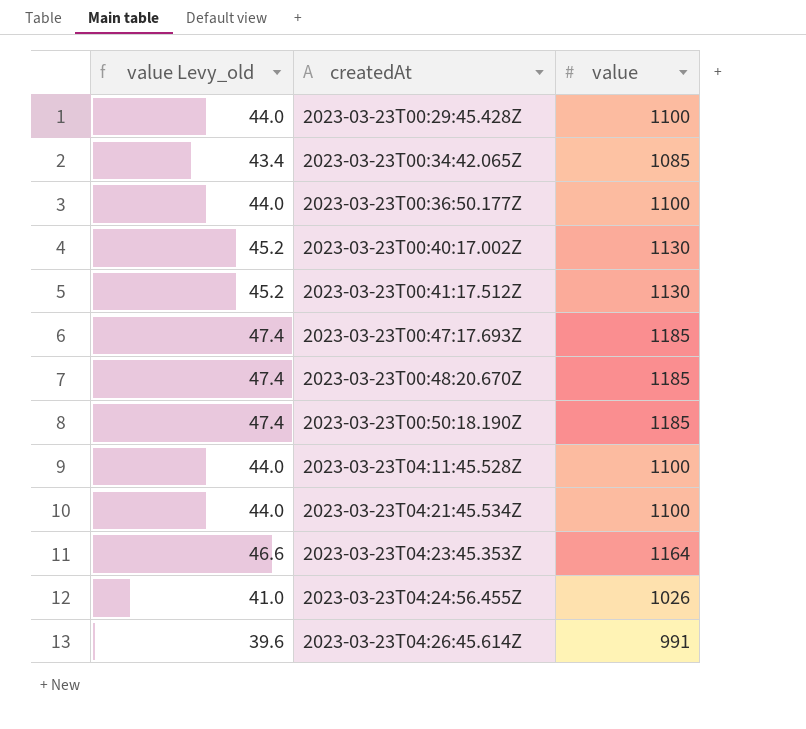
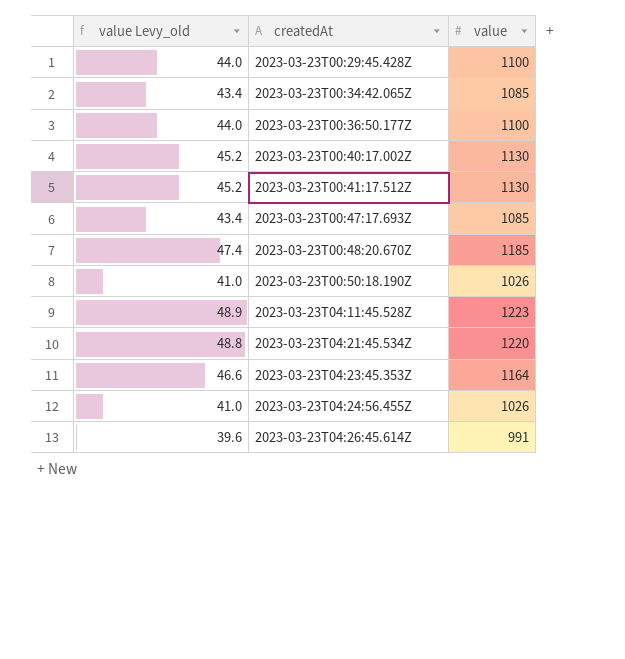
2023-03-23T00:47:17.693Z | value Levy_old: 47.4 -> 43.4
2023-03-23T00:47:17.693Z | value: 1185 -> 1085
2023-03-23T00:50:18.190Z | value Levy_old: 47.4 -> 41.0
2023-03-23T00:50:18.190Z | value: 1185 -> 1026
2023-03-23T04:11:45.528Z | value Levy_old: 44.0 -> 48.9
2023-03-23T04:11:45.528Z | value: 1100 -> 1223
2023-03-23T04:21:45.534Z | value Levy_old: 44.0 -> 48.8
2023-03-23T04:21:45.534Z | value: 1100 -> 1220

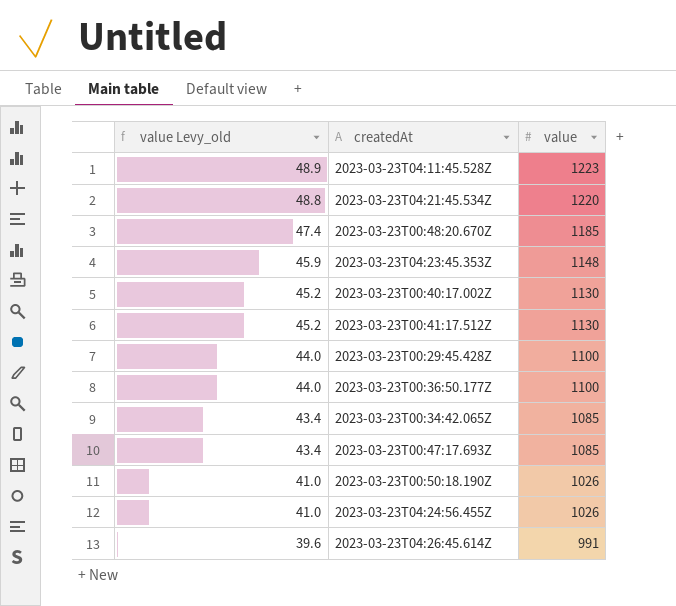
row order: createdAt ascending -> value Levy_old descending
2023-03-23T04:23:45.353Z | value Levy_old: 46.6 -> 45.9
2023-03-23T04:23:45.353Z | value: 1164 -> 1148

